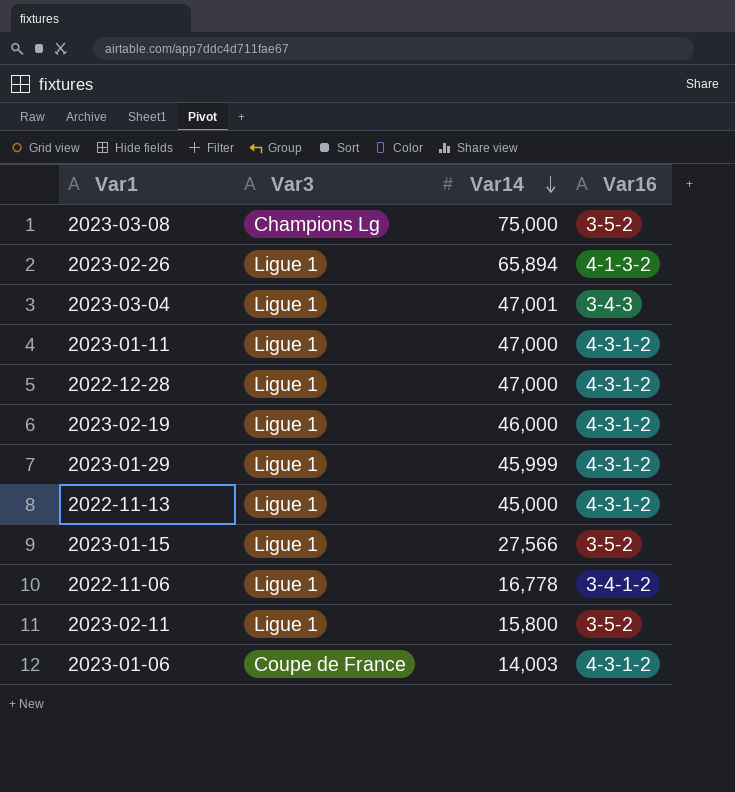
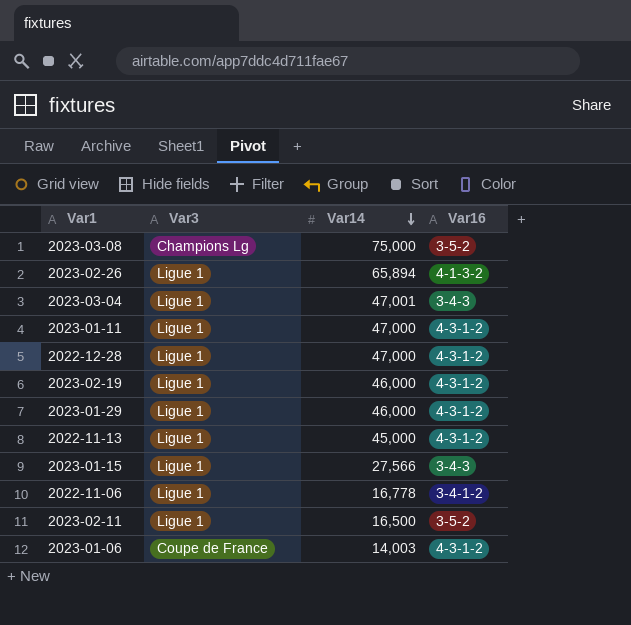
2023-01-29 | Var14: 45,999 -> 46,000
2023-01-15 | Var16: 3-5-2 -> 3-4-3
2023-02-11 | Var14: 15,800 -> 16,500

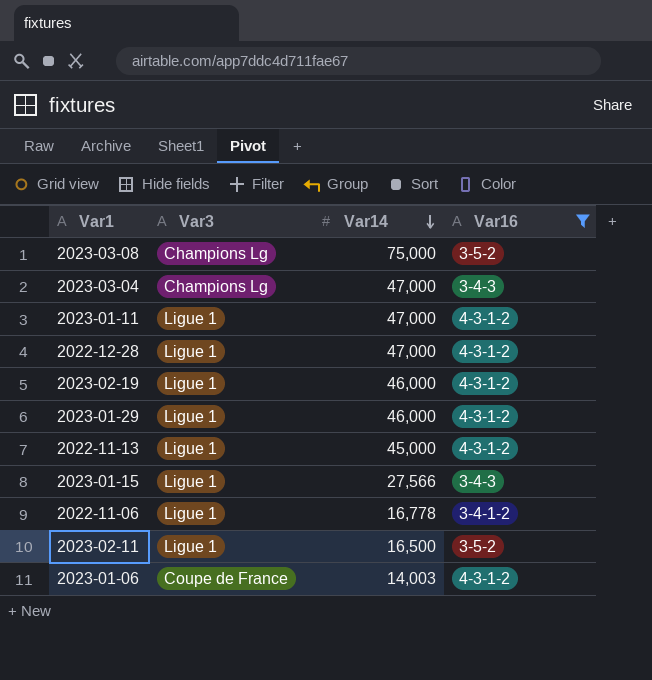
filter: none -> Var16 != 4-1-3-2
2023-03-04 | Var3: Ligue 1 -> Champions Lg
2023-03-04 | Var14: 47,001 -> 47,000

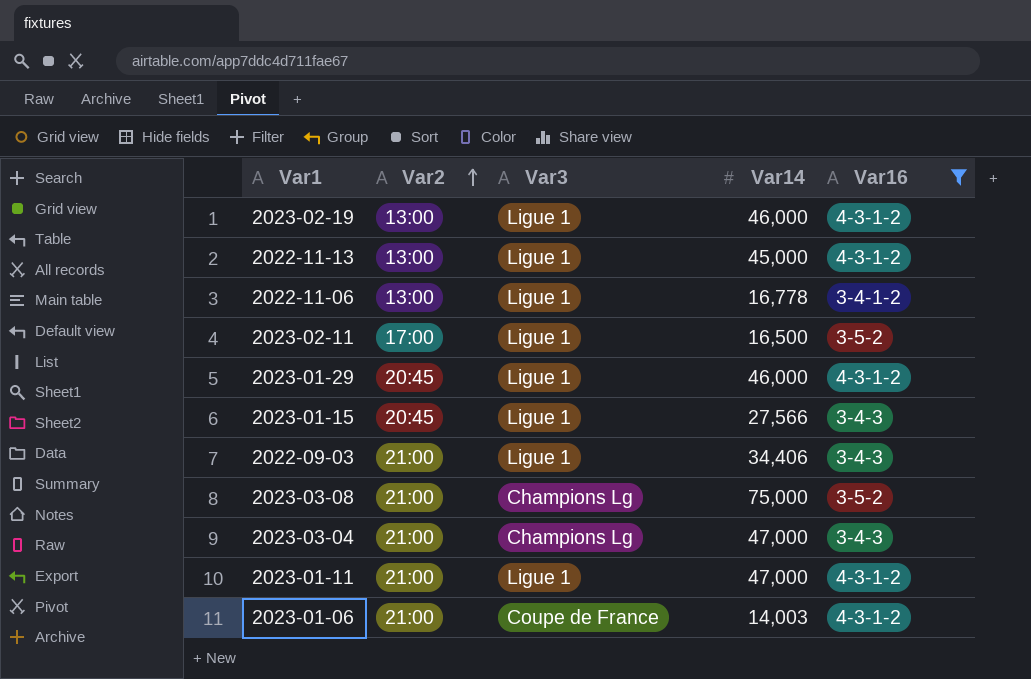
row order: Var14 descending -> Var2 ascending
column Var2 | position: none -> 2
row 2022-12-28: Ligue 1 | 47,000 | 4-3-1-2 -> none
row 2022-09-03: none -> 21:00 | Ligue 1 | 34,406 | 3-4-3

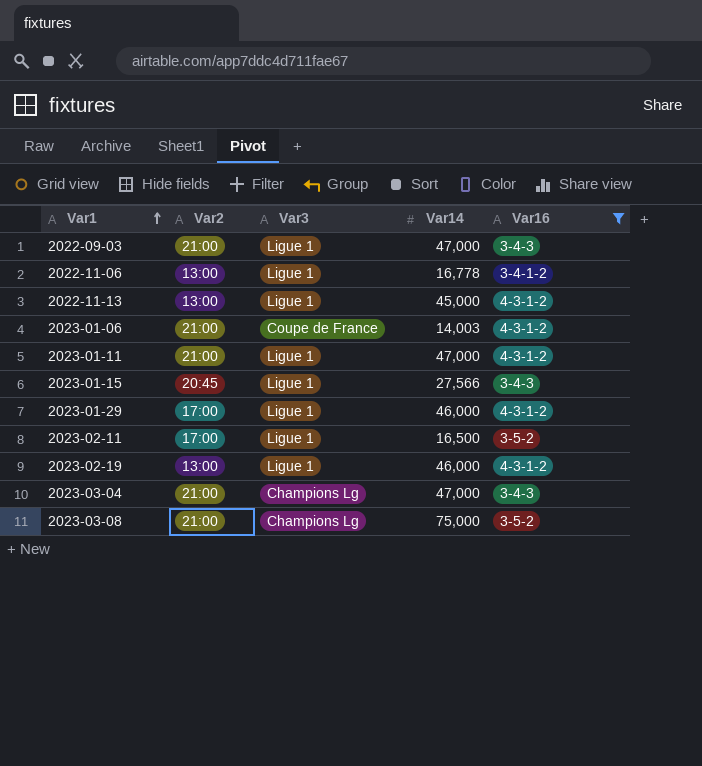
row order: Var2 ascending -> Var1 ascending
2022-09-03 | Var14: 34,406 -> 47,000
2023-01-29 | Var2: 20:45 -> 17:00

